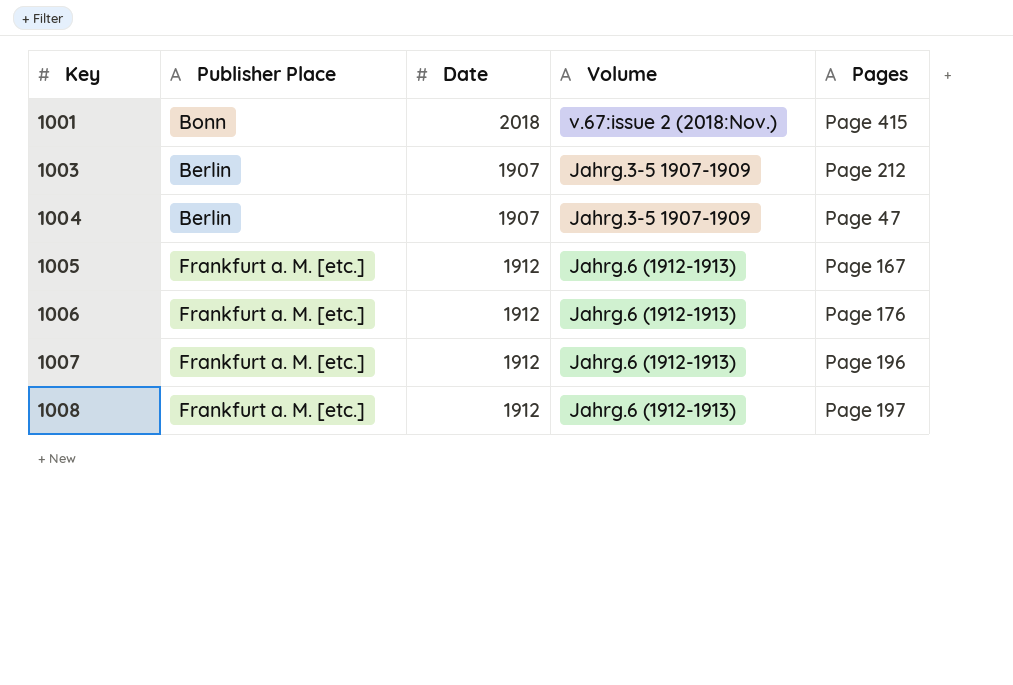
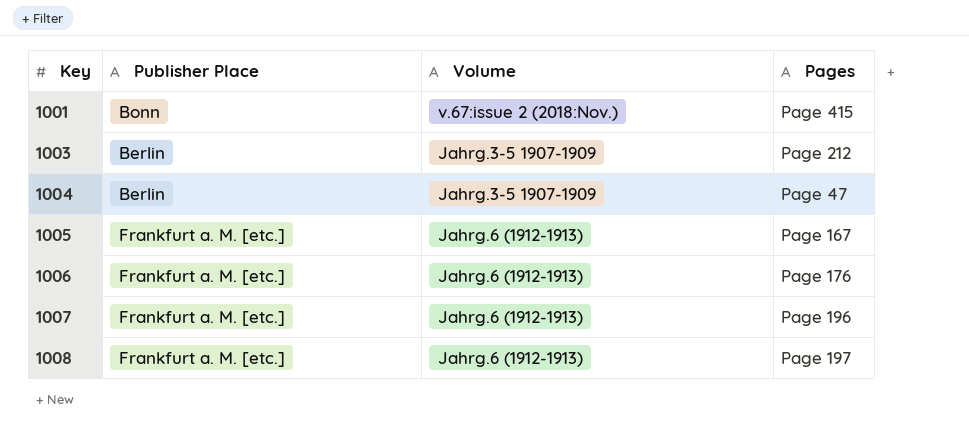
column Date | position: 3 -> none

